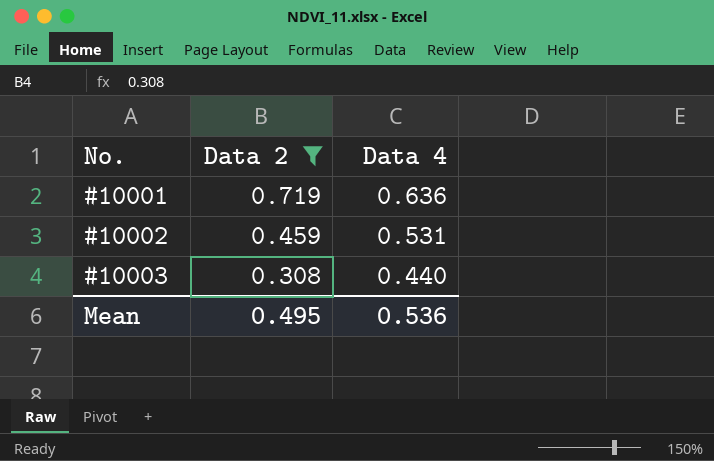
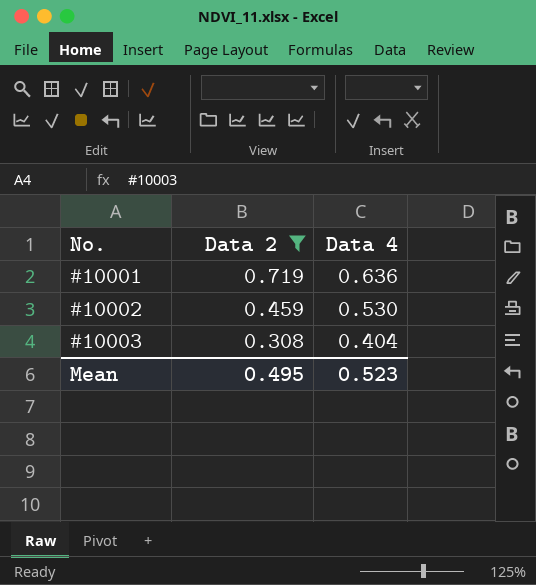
#10002 | Data 4: 0.531 -> 0.530
#10003 | Data 4: 0.440 -> 0.404
Mean | Data 4: 0.536 -> 0.523

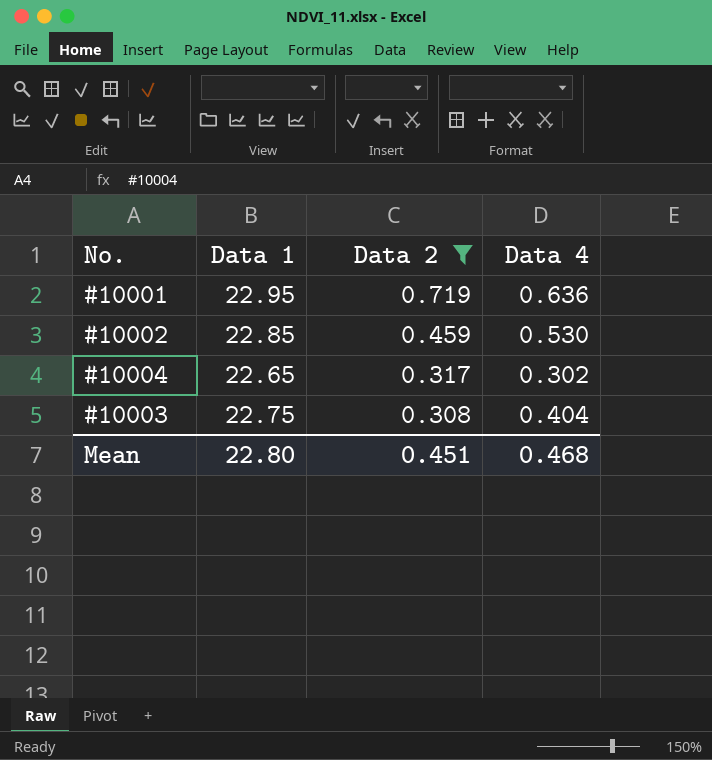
column Data 1 | position: none -> 2
row #10004: none -> 22.65 | 0.317 | 0.302
Mean | Data 2: 0.495 -> 0.451
Mean | Data 4: 0.523 -> 0.468

